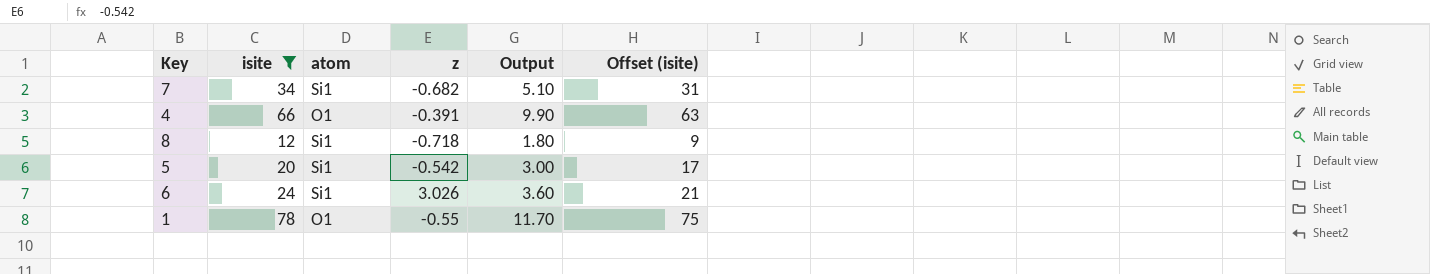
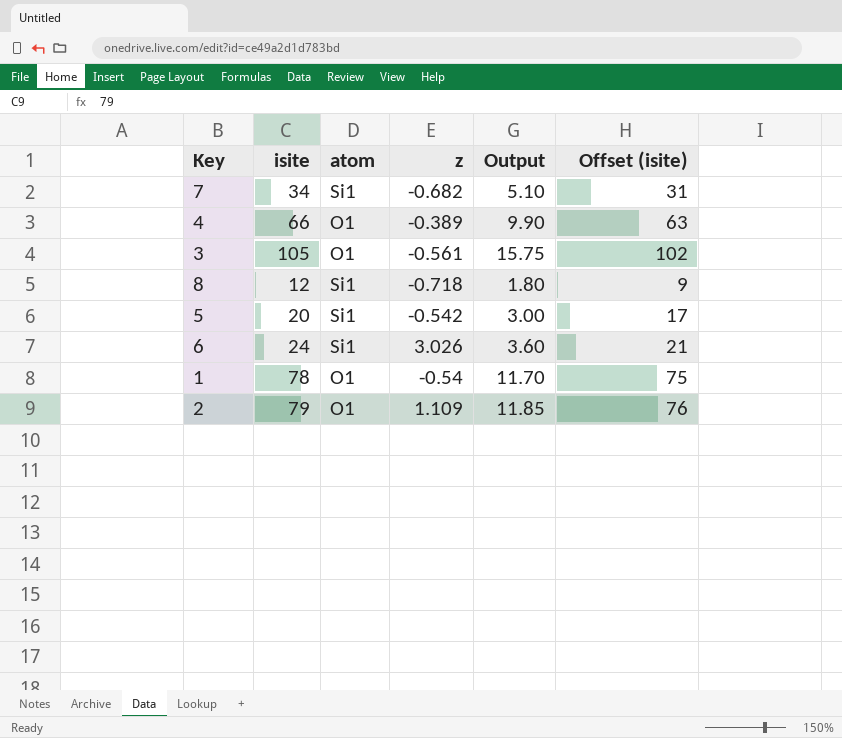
filter: isite <= 78 -> none
4 | z: -0.391 -> -0.389
1 | z: -0.55 -> -0.54

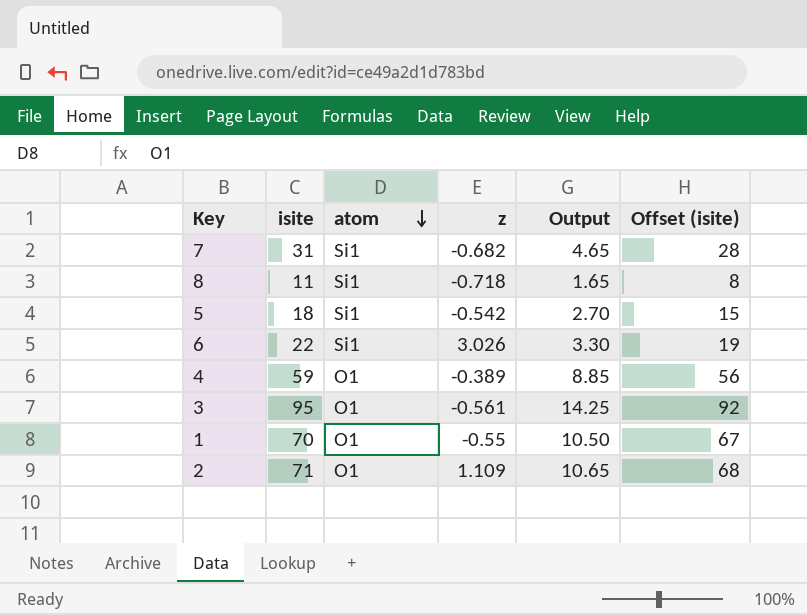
row order: none -> atom descending
7 | isite: 34 -> 31
7 | Output: 5.10 -> 4.65
7 | Offset (isite): 31 -> 28
8 | isite: 12 -> 11
8 | Output: 1.80 -> 1.65
8 | Offset (isite): 9 -> 8
5 | isite: 20 -> 18
5 | Output: 3.00 -> 2.70
5 | Offset (isite): 17 -> 15
6 | isite: 24 -> 22
6 | Output: 3.60 -> 3.30
6 | Offset (isite): 21 -> 19
4 | isite: 66 -> 59
4 | Output: 9.90 -> 8.85
4 | Offset (isite): 63 -> 56
3 | isite: 105 -> 95
3 | Output: 15.75 -> 14.25
3 | Offset (isite): 102 -> 92
1 | isite: 78 -> 70
1 | z: -0.54 -> -0.55
1 | Output: 11.70 -> 10.50
1 | Offset (isite): 75 -> 67
2 | isite: 79 -> 71
2 | Output: 11.85 -> 10.65
2 | Offset (isite): 76 -> 68

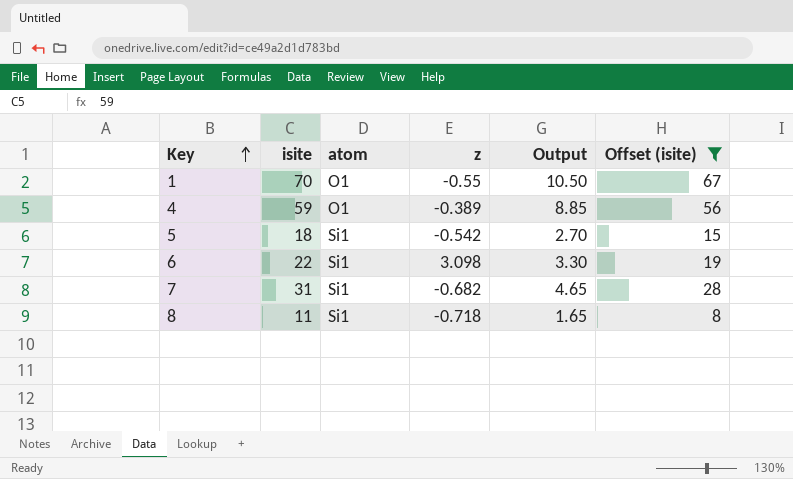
filter: none -> Offset (isite) <= 67
row order: atom descending -> Key ascending
6 | z: 3.026 -> 3.098

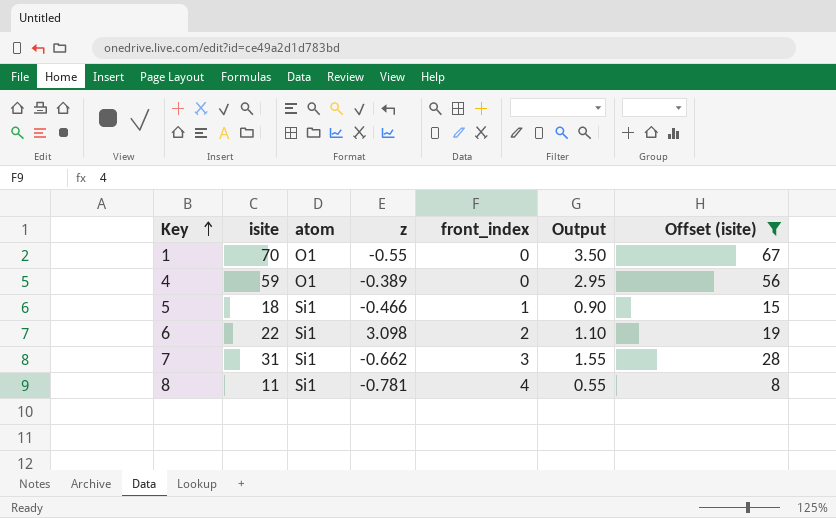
column front_index | position: none -> 5
column Output | formula: [isite] * 0.15 -> [isite] * 0.05
5 | z: -0.542 -> -0.466
7 | z: -0.682 -> -0.662
8 | z: -0.718 -> -0.781

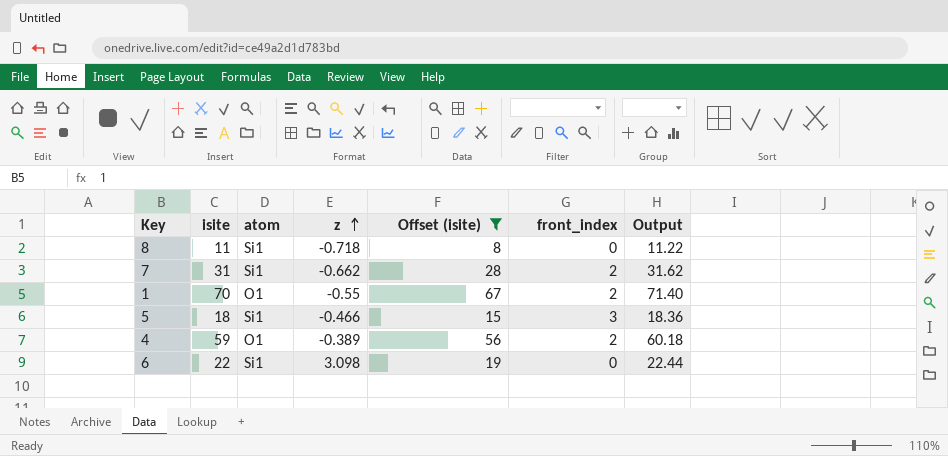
row order: Key ascending -> z ascending
column Offset (isite) | position: 7 -> 5
column Output | formula: [isite] * 0.05 -> [isite] * 1.02
8 | z: -0.781 -> -0.718
8 | front_index: 4 -> 0
7 | front_index: 3 -> 2
1 | front_index: 0 -> 2
5 | front_index: 1 -> 3
4 | front_index: 0 -> 2
6 | front_index: 2 -> 0

